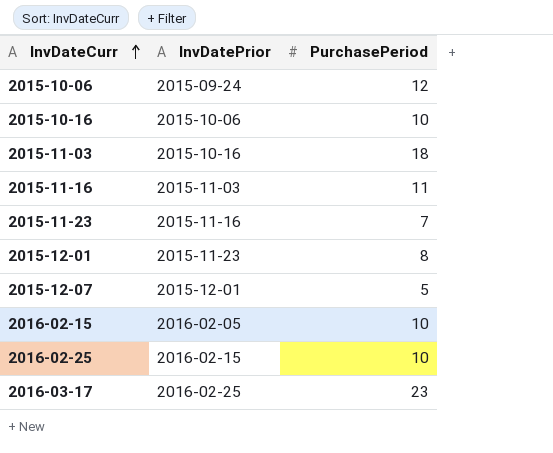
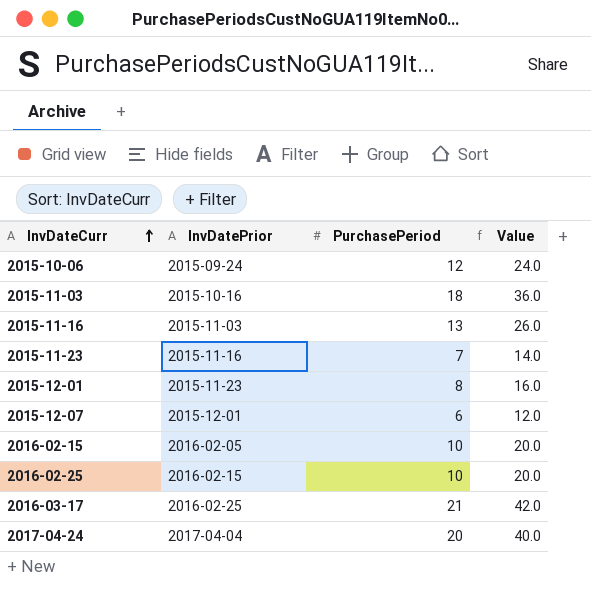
column Value | formula: none -> [PurchasePeriod] * 2
row 2015-10-16: 2015-10-06 | 10 -> none
2015-11-16 | PurchasePeriod: 11 -> 13
2015-12-07 | PurchasePeriod: 5 -> 6
2016-03-17 | PurchasePeriod: 23 -> 21
row 2017-04-24: none -> 2017-04-04 | 20 | 40.0

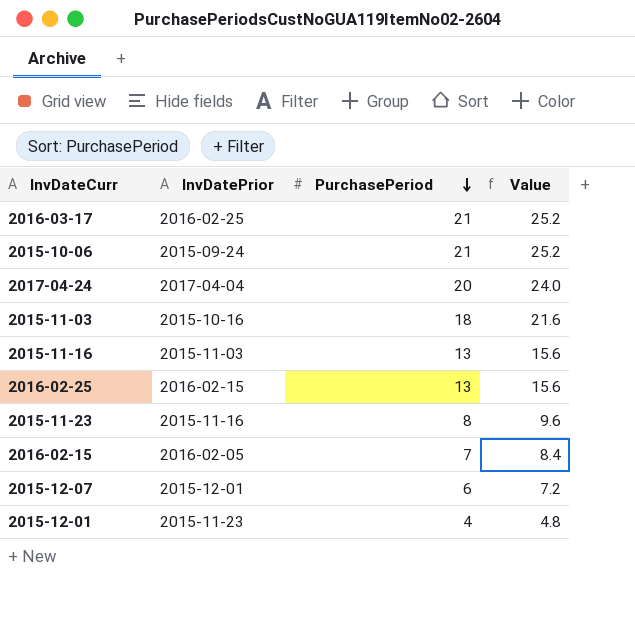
row order: InvDateCurr ascending -> PurchasePeriod descending
column Value | formula: [PurchasePeriod] * 2 -> [PurchasePeriod] * 1.2
2015-10-06 | PurchasePeriod: 12 -> 21
2016-02-25 | PurchasePeriod: 10 -> 13
2015-11-23 | PurchasePeriod: 7 -> 8
2016-02-15 | PurchasePeriod: 10 -> 7
2015-12-01 | PurchasePeriod: 8 -> 4

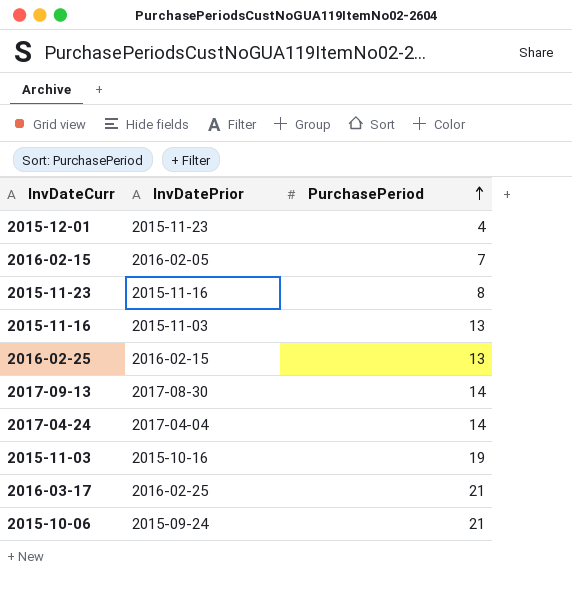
row order: PurchasePeriod descending -> PurchasePeriod ascending
column Value | formula: [PurchasePeriod] * 1.2 -> none
row 2015-12-07: 2015-12-01 | 6 | 7.2 -> none
row 2017-09-13: none -> 2017-08-30 | 14
2017-04-24 | PurchasePeriod: 20 -> 14
2015-11-03 | PurchasePeriod: 18 -> 19

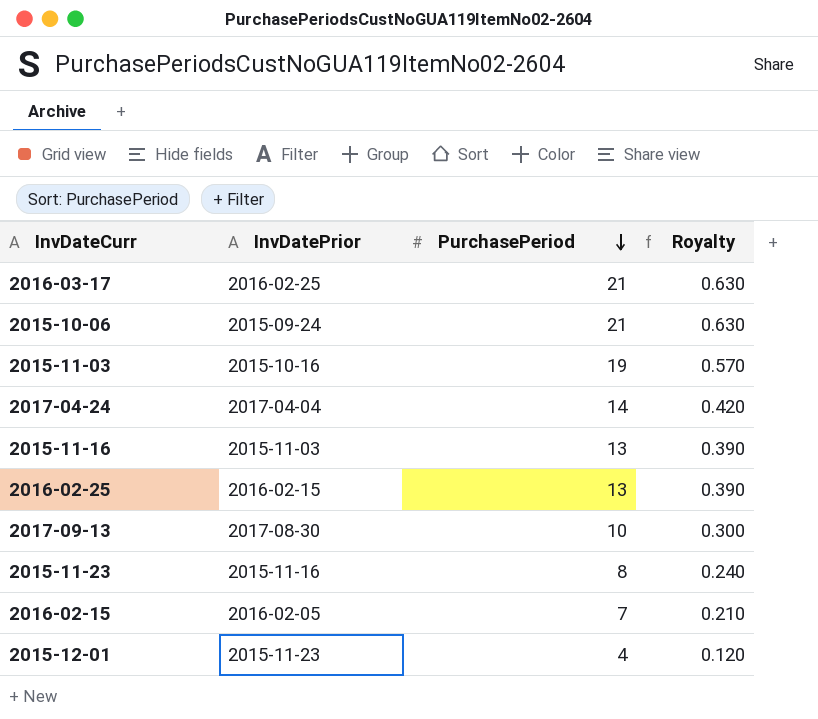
row order: PurchasePeriod ascending -> PurchasePeriod descending
column Royalty | formula: none -> [PurchasePeriod] * 0.03
2017-09-13 | PurchasePeriod: 14 -> 10

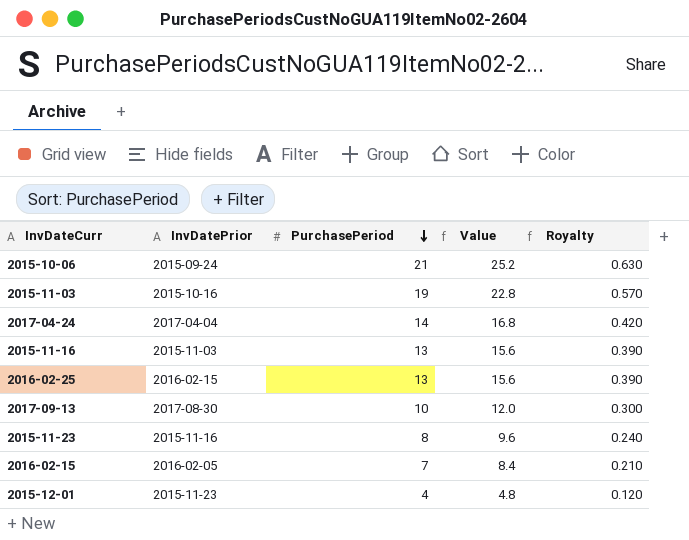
column Value | formula: none -> [PurchasePeriod] * 1.2
row 2016-03-17: 2016-02-25 | 21 | 0.630 -> none

